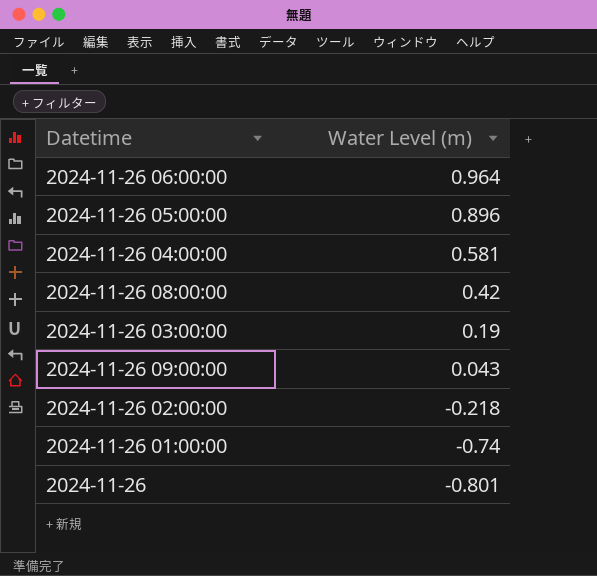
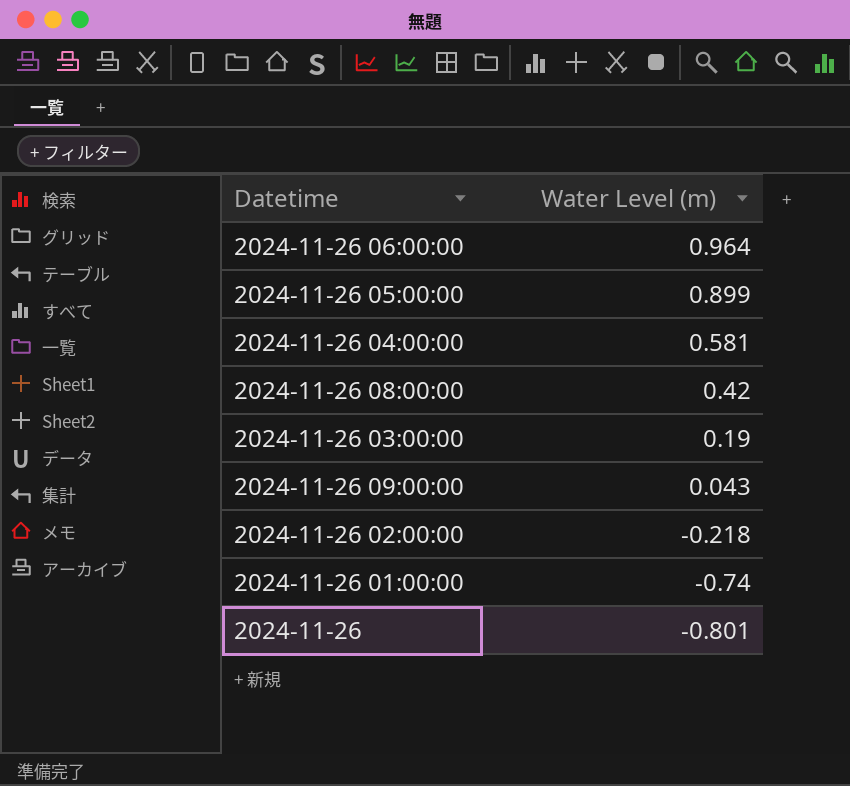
2024-11-26 05:00:00 | Water Level (m): 0.896 -> 0.899

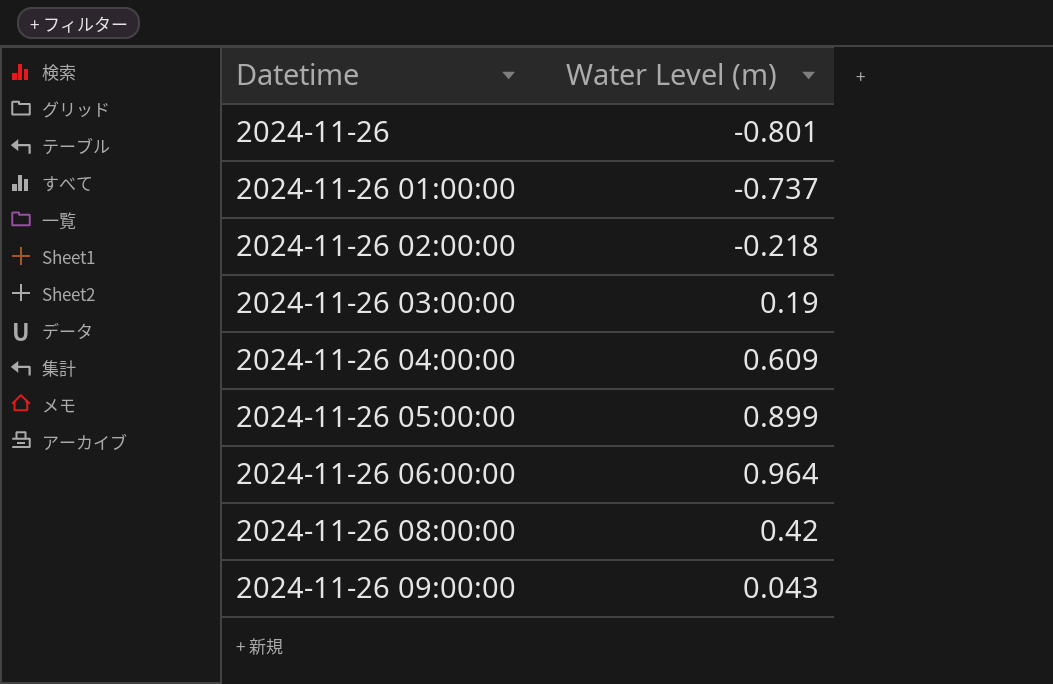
row order: Water Level (m) descending -> Datetime ascending
2024-11-26 01:00:00 | Water Level (m): -0.74 -> -0.737
2024-11-26 04:00:00 | Water Level (m): 0.581 -> 0.609

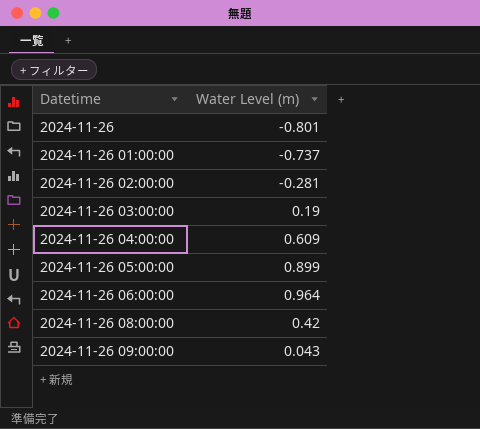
2024-11-26 02:00:00 | Water Level (m): -0.218 -> -0.281

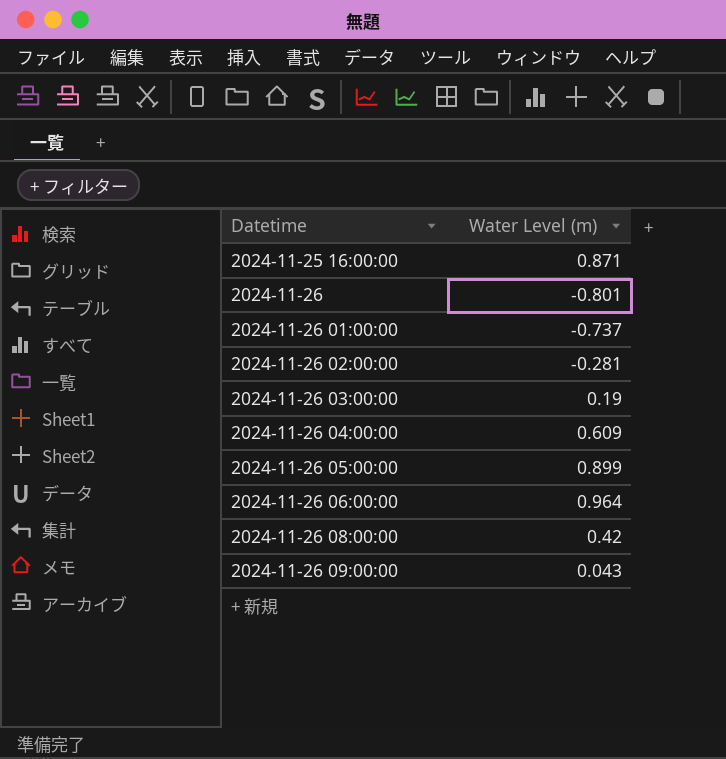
row 2024-11-25 16:00:00: none -> 0.871

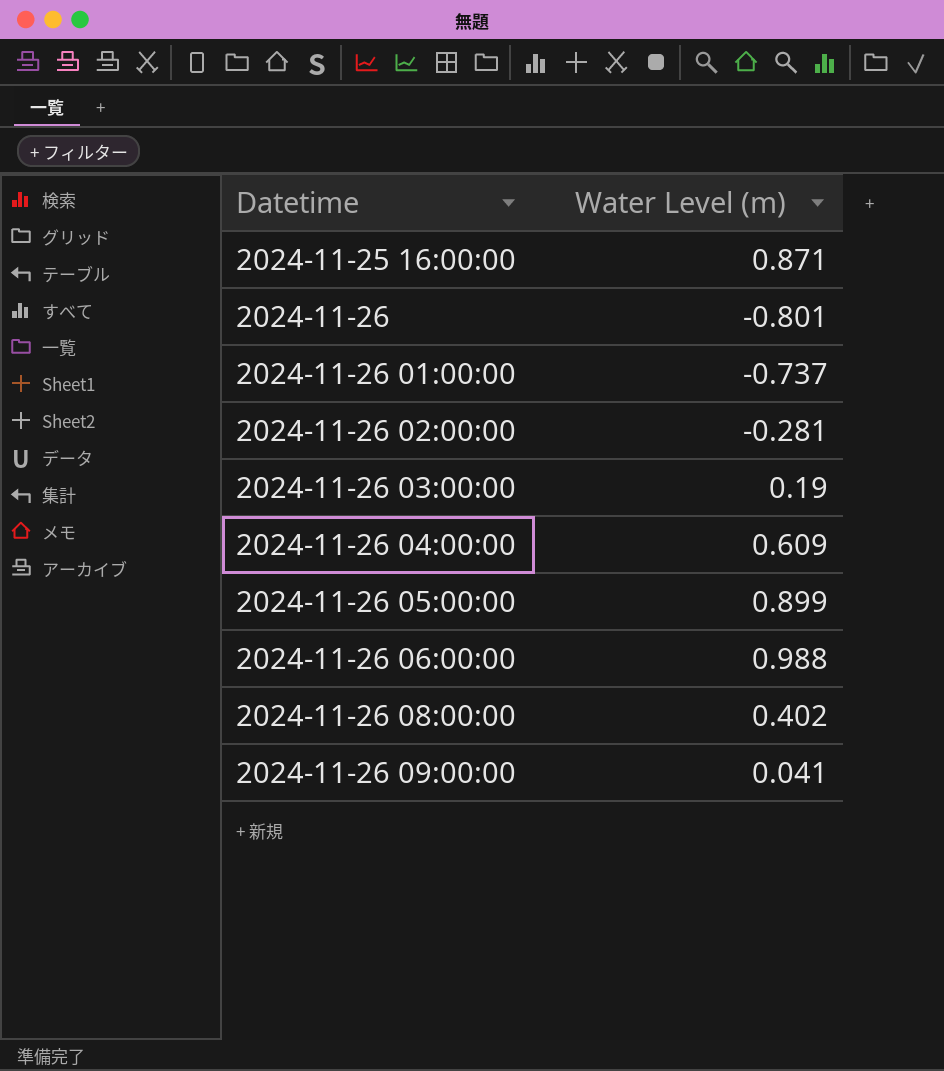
2024-11-26 06:00:00 | Water Level (m): 0.964 -> 0.988
2024-11-26 08:00:00 | Water Level (m): 0.42 -> 0.402
2024-11-26 09:00:00 | Water Level (m): 0.043 -> 0.041

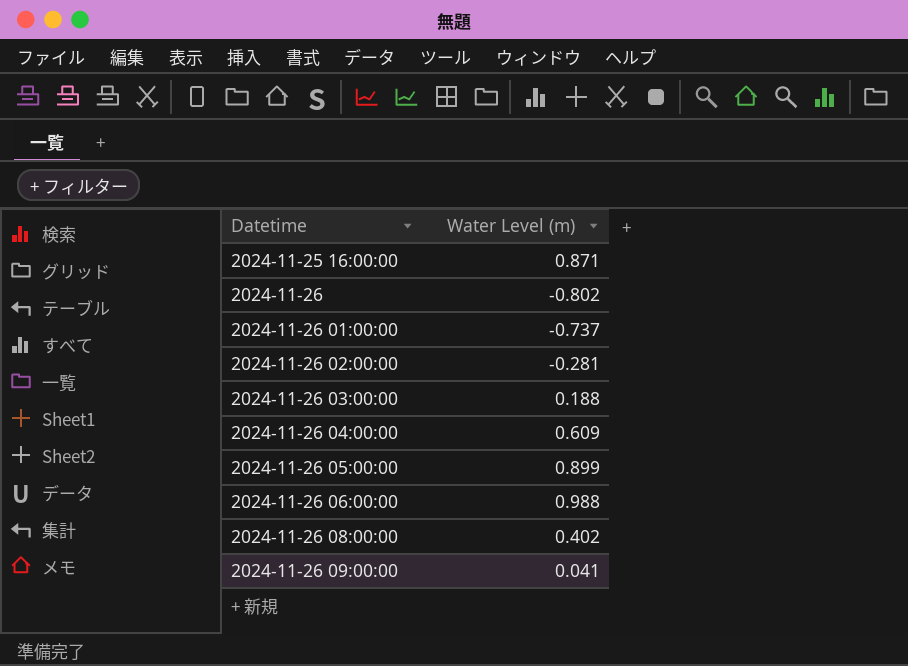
2024-11-26 | Water Level (m): -0.801 -> -0.802
2024-11-26 03:00:00 | Water Level (m): 0.19 -> 0.188

